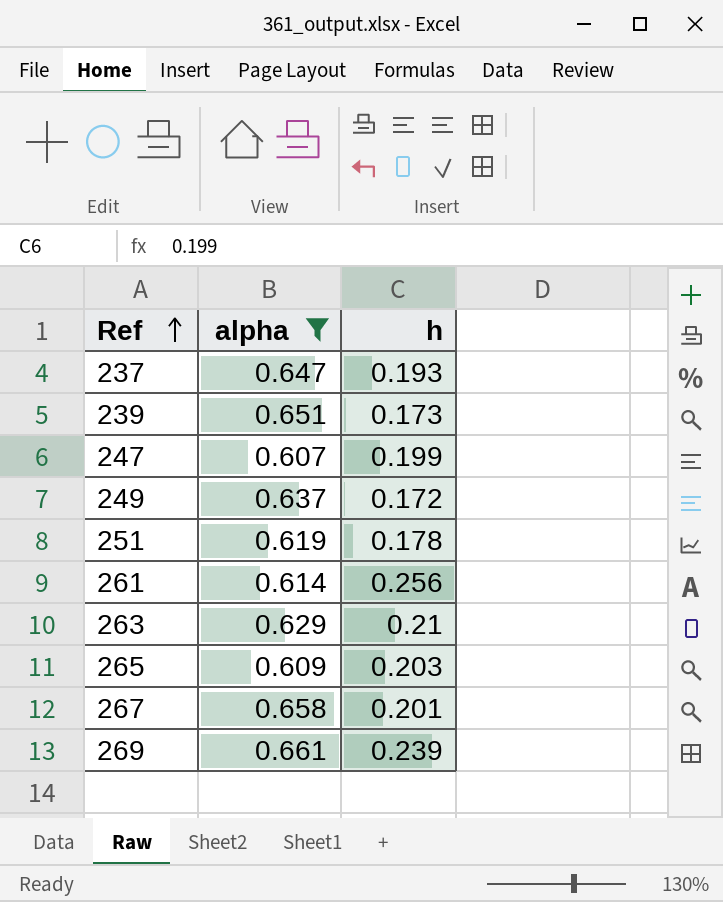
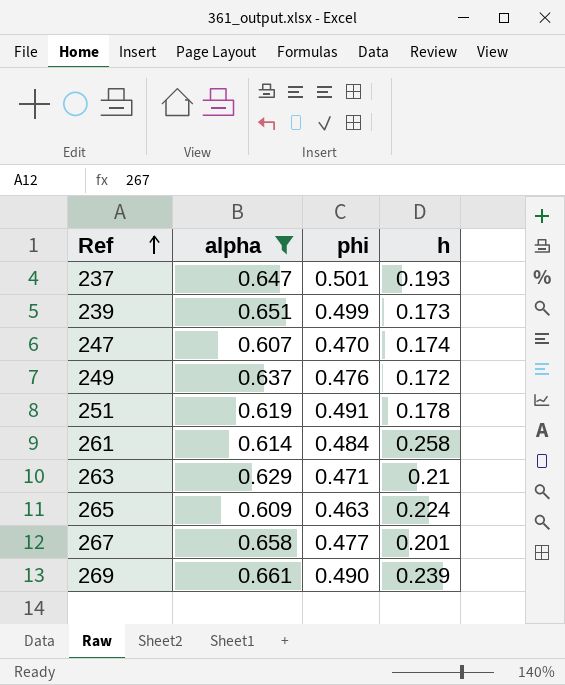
column phi | position: none -> 3
247 | h: 0.199 -> 0.174
261 | h: 0.256 -> 0.258
265 | h: 0.203 -> 0.224

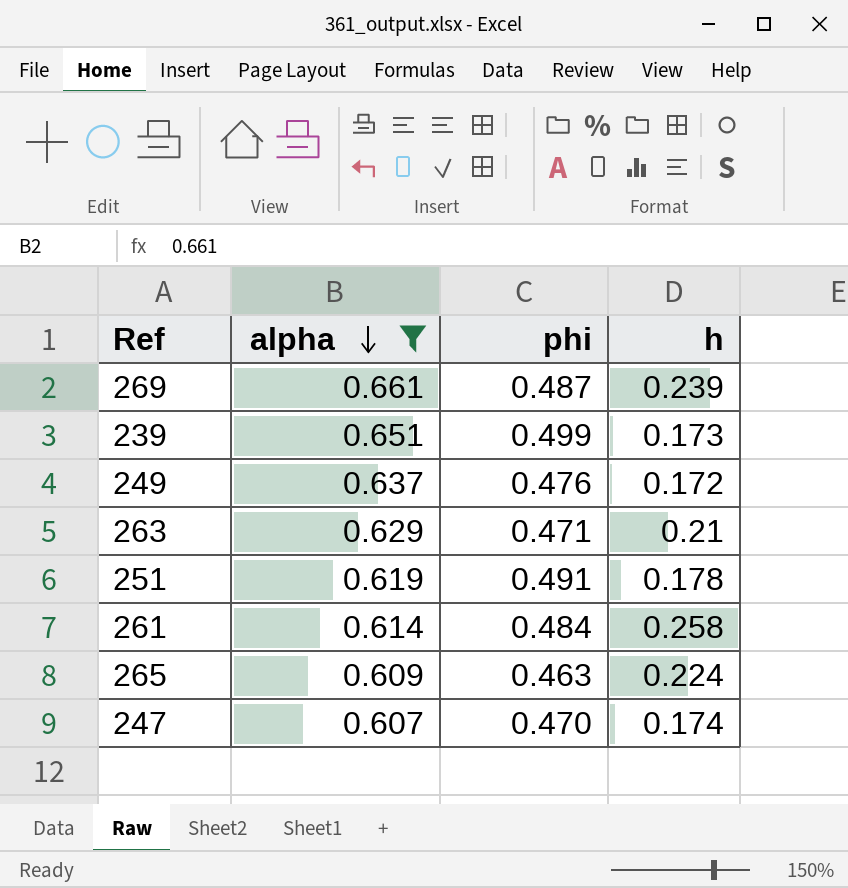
row order: Ref ascending -> alpha descending
row 237: 0.647 | 0.501 | 0.193 -> none
row 267: 0.658 | 0.477 | 0.201 -> none
269 | phi: 0.490 -> 0.487

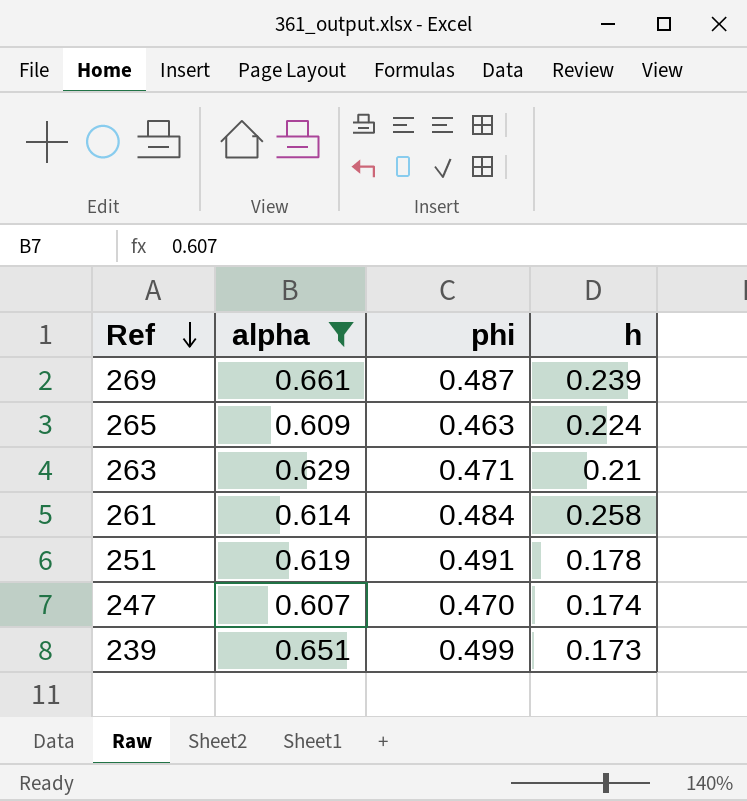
row order: alpha descending -> Ref descending
row 249: 0.637 | 0.476 | 0.172 -> none

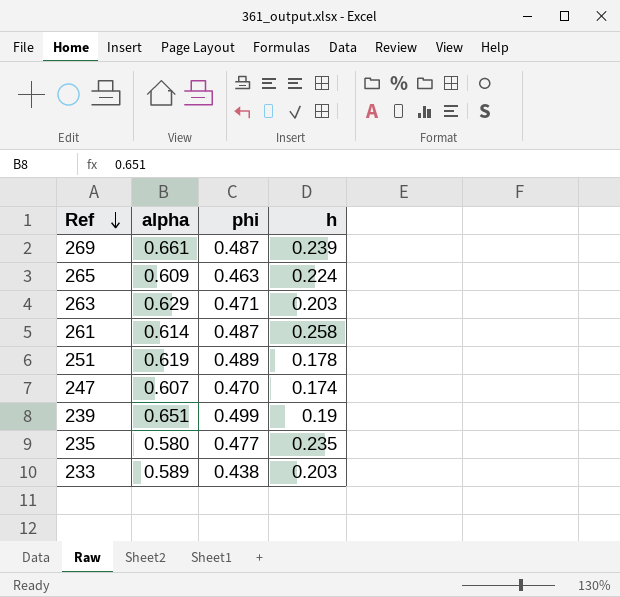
filter: alpha >= 0.607 -> none
263 | h: 0.21 -> 0.203
261 | phi: 0.484 -> 0.487
251 | phi: 0.491 -> 0.489
239 | h: 0.173 -> 0.19

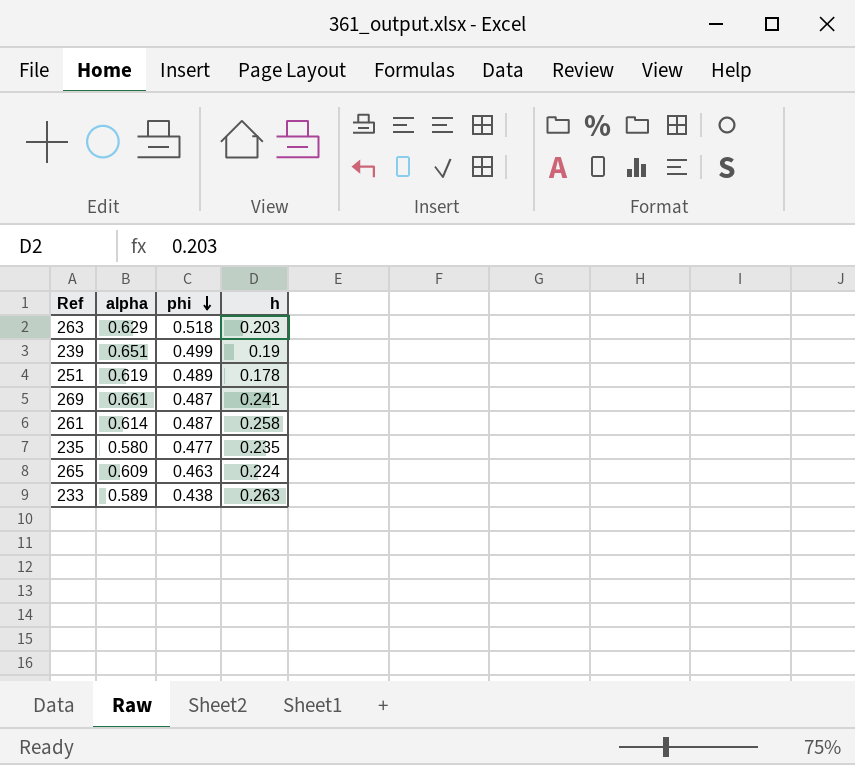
row order: Ref descending -> phi descending
row 247: 0.607 | 0.470 | 0.174 -> none
263 | phi: 0.471 -> 0.518
269 | h: 0.239 -> 0.241
233 | h: 0.203 -> 0.263

